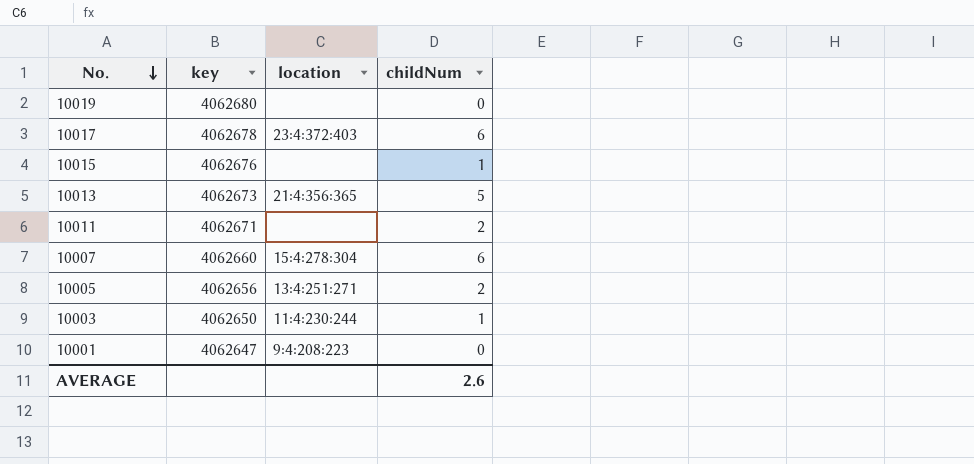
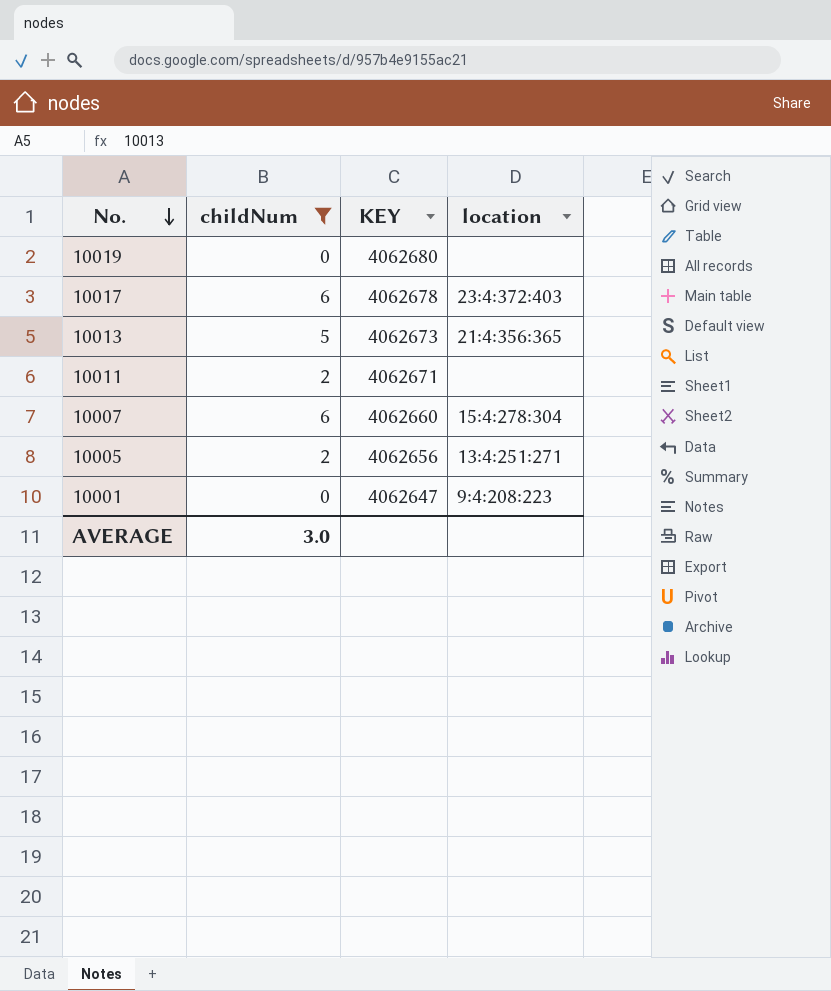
filter: none -> childNum != 1
column childNum | position: 4 -> 2
column name: key -> KEY
AVERAGE | childNum: 2.6 -> 3.0

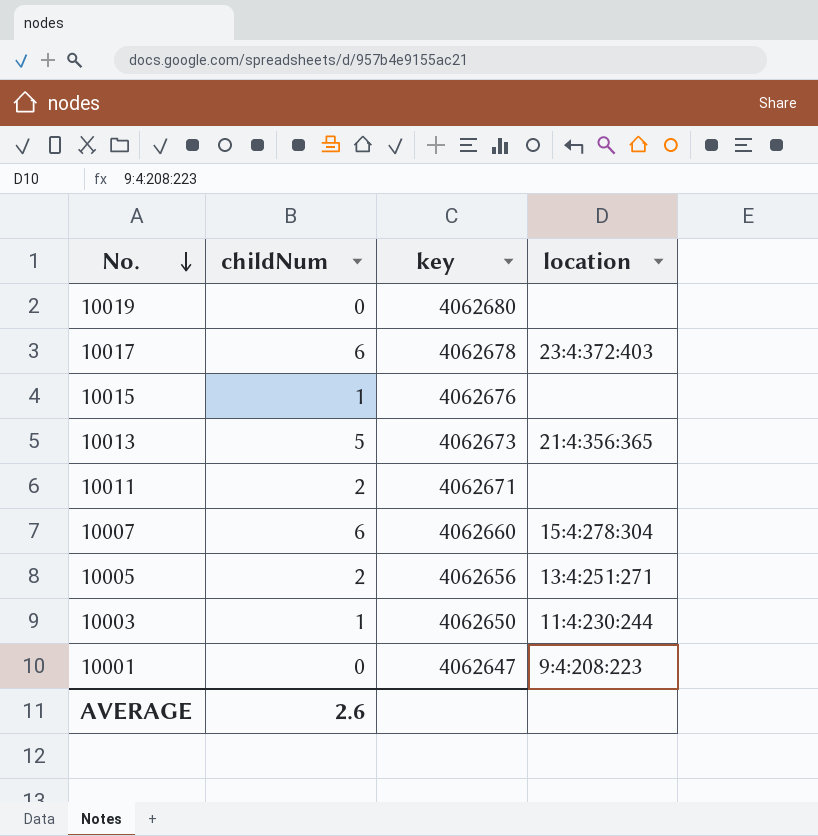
filter: childNum != 1 -> none
column name: KEY -> key
AVERAGE | childNum: 3.0 -> 2.6

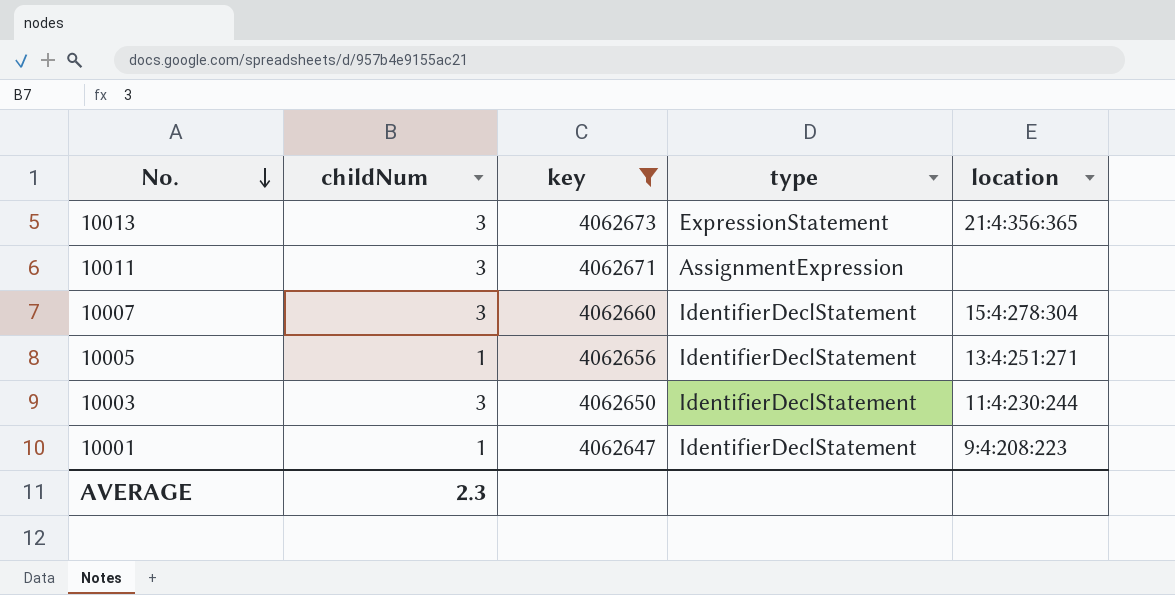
filter: none -> key <= 4062673
column type | position: none -> 4
10013 | childNum: 5 -> 3
10011 | childNum: 2 -> 3
10007 | childNum: 6 -> 3
10005 | childNum: 2 -> 1
10003 | childNum: 1 -> 3
10001 | childNum: 0 -> 1
AVERAGE | childNum: 2.6 -> 2.3

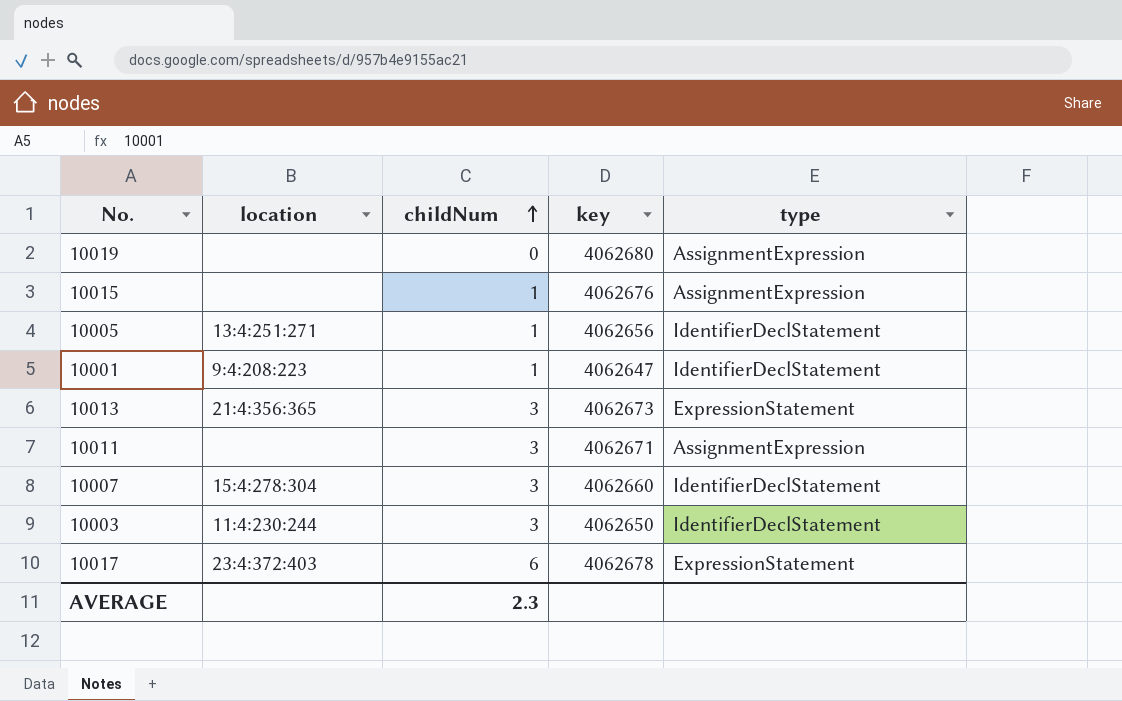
filter: key <= 4062673 -> none
row order: No. descending -> childNum ascending
column location | position: 5 -> 2

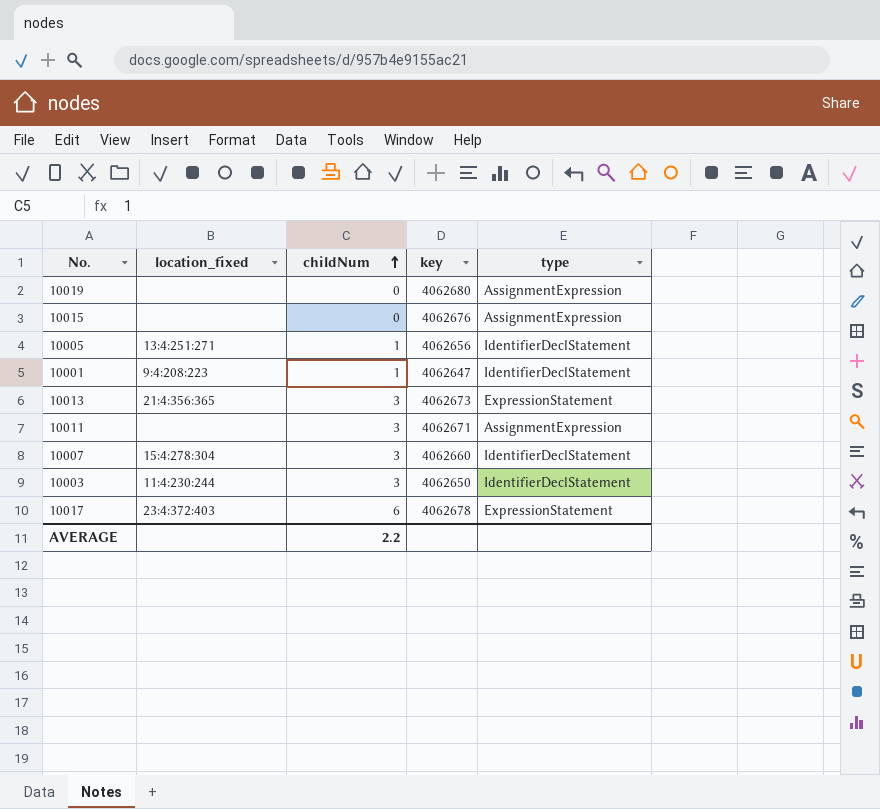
column name: location -> location_fixed
10015 | childNum: 1 -> 0
AVERAGE | childNum: 2.3 -> 2.2

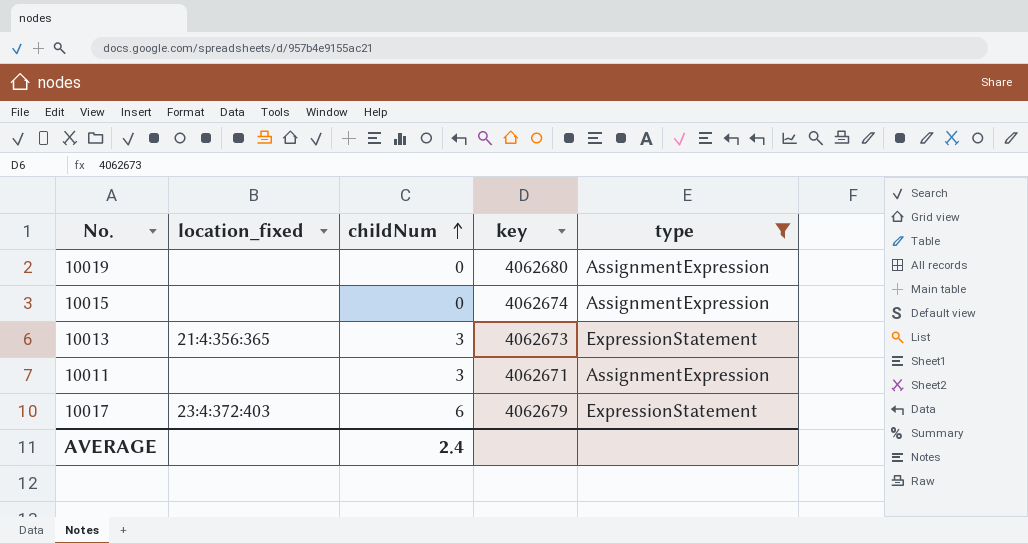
filter: none -> type != IdentifierDeclStatement
10015 | key: 4062676 -> 4062674
10017 | key: 4062678 -> 4062679
AVERAGE | childNum: 2.2 -> 2.4

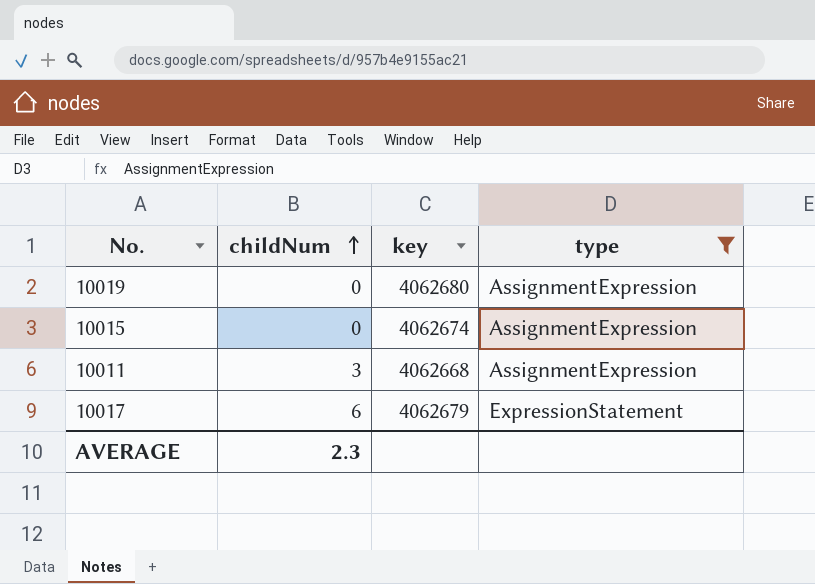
column location_fixed | position: 2 -> none
row 10013: 21:4:356:365 | 3 | 4062673 | ExpressionStatement -> none
10011 | key: 4062671 -> 4062668
AVERAGE | childNum: 2.4 -> 2.3

